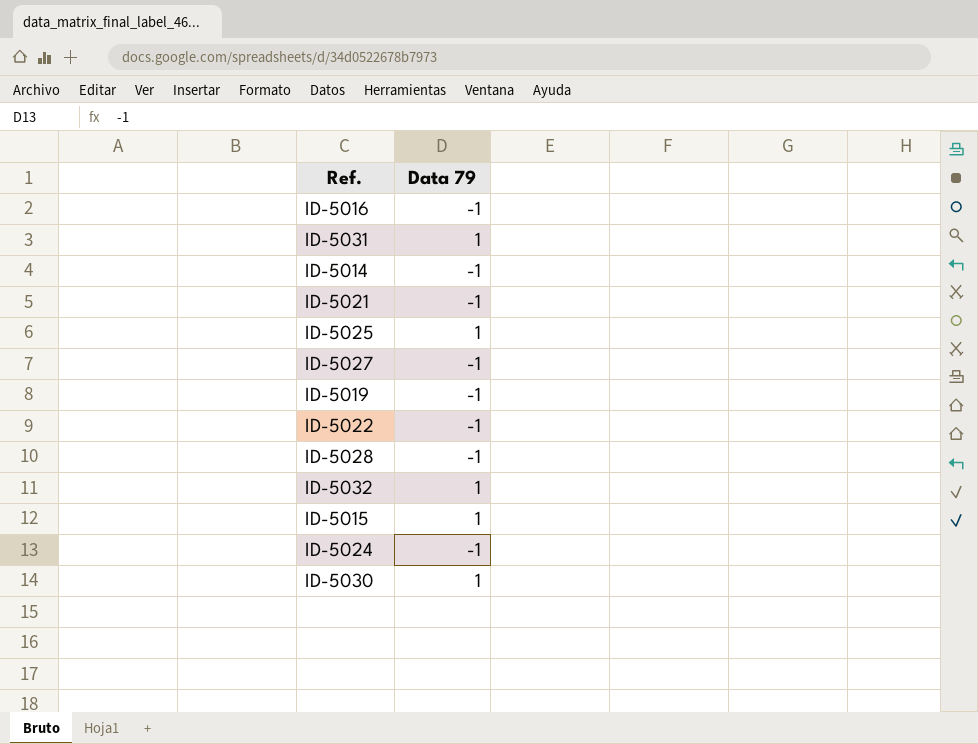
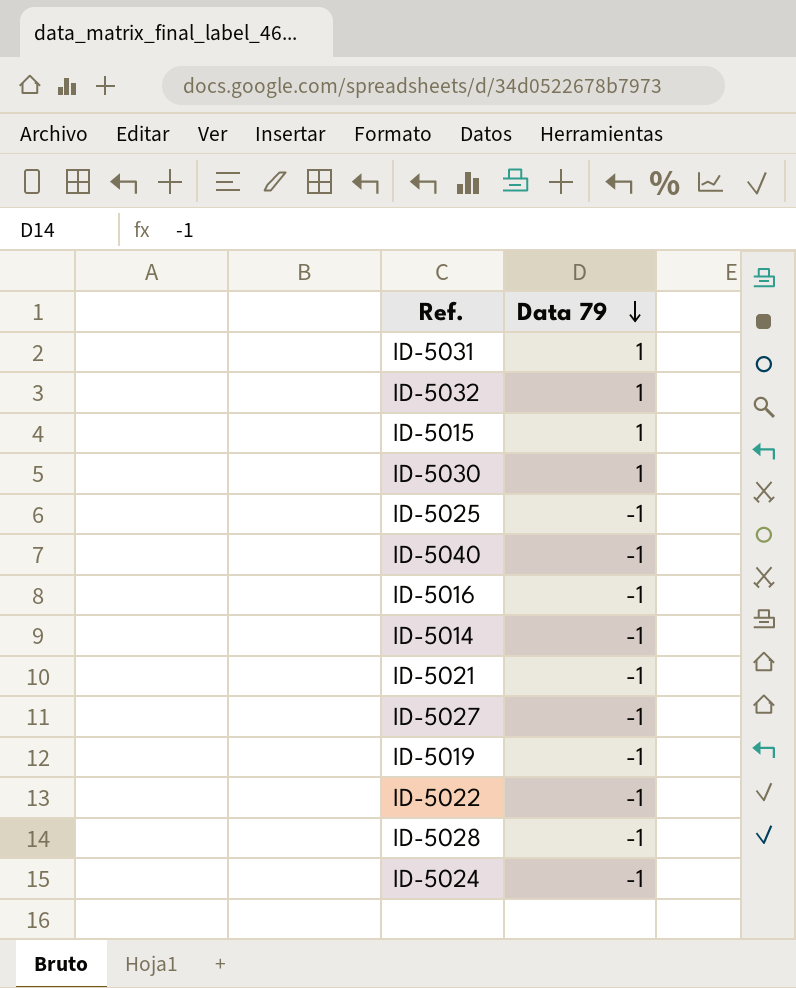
row order: none -> Data 79 descending
ID-5025 | Data 79: 1 -> -1
row ID-5040: none -> -1

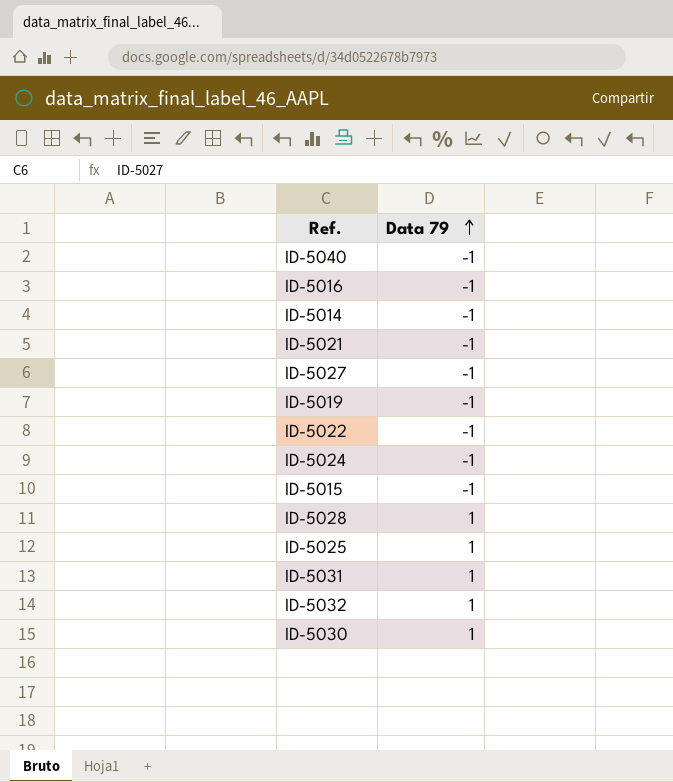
row order: Data 79 descending -> Data 79 ascending
ID-5015 | Data 79: 1 -> -1
ID-5028 | Data 79: -1 -> 1
ID-5025 | Data 79: -1 -> 1

